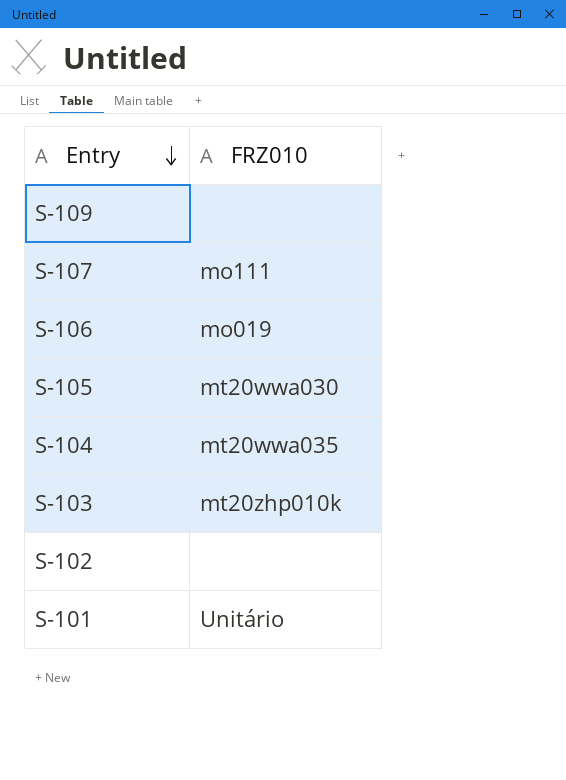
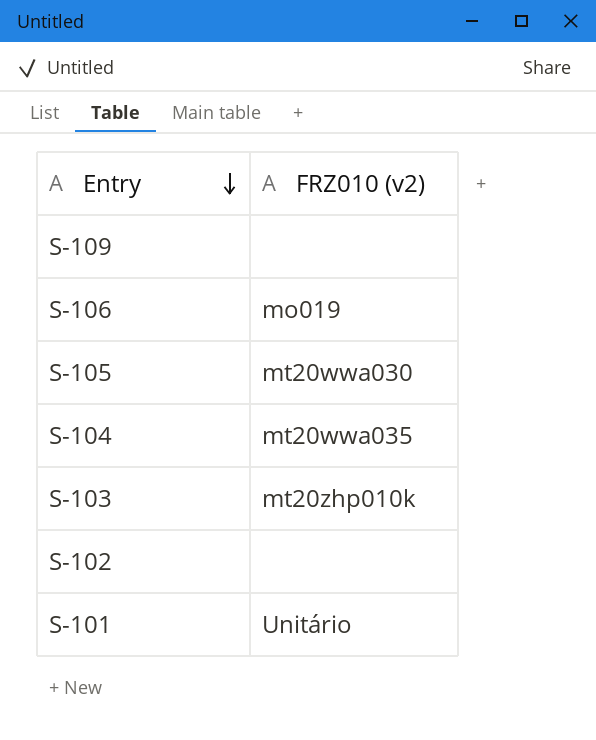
column name: FRZ010 -> FRZ010 (v2)
row S-107: mo111 -> none

